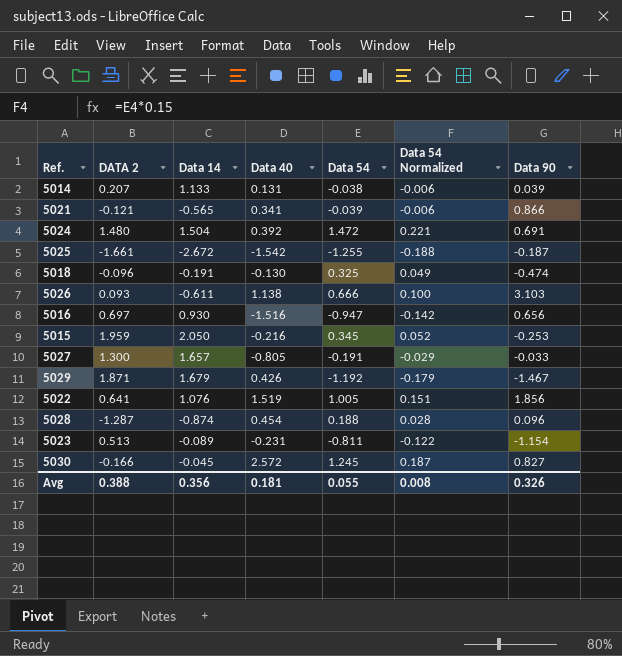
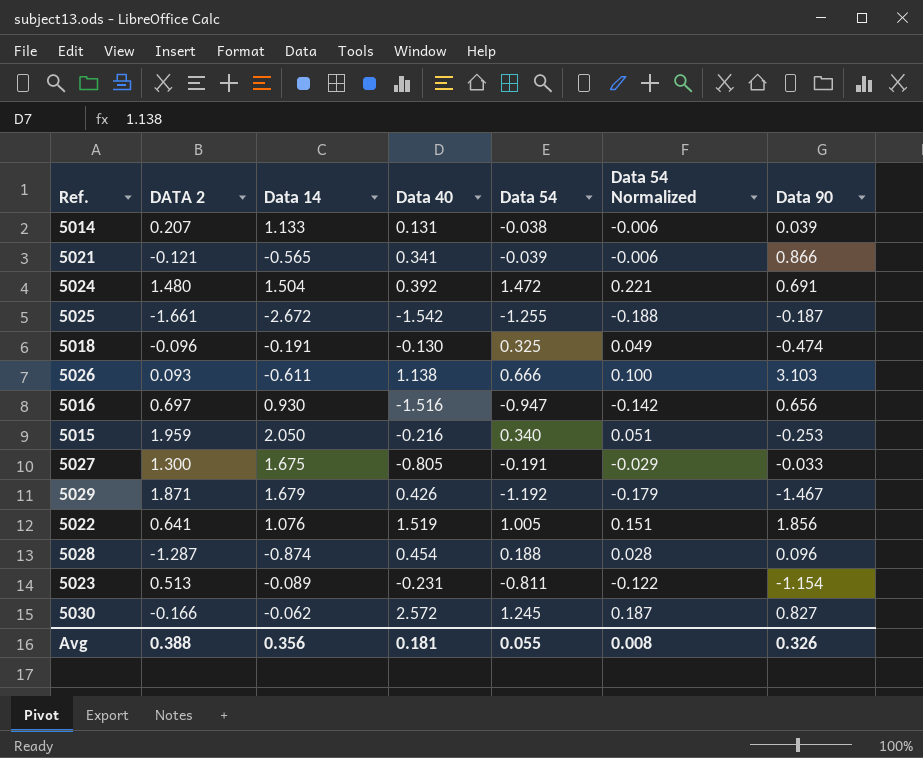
5015 | Data 54: 0.345 -> 0.340
5015 | Data 54 Normalized: 0.052 -> 0.051
5027 | Data 14: 1.657 -> 1.675
5030 | Data 14: -0.045 -> -0.062

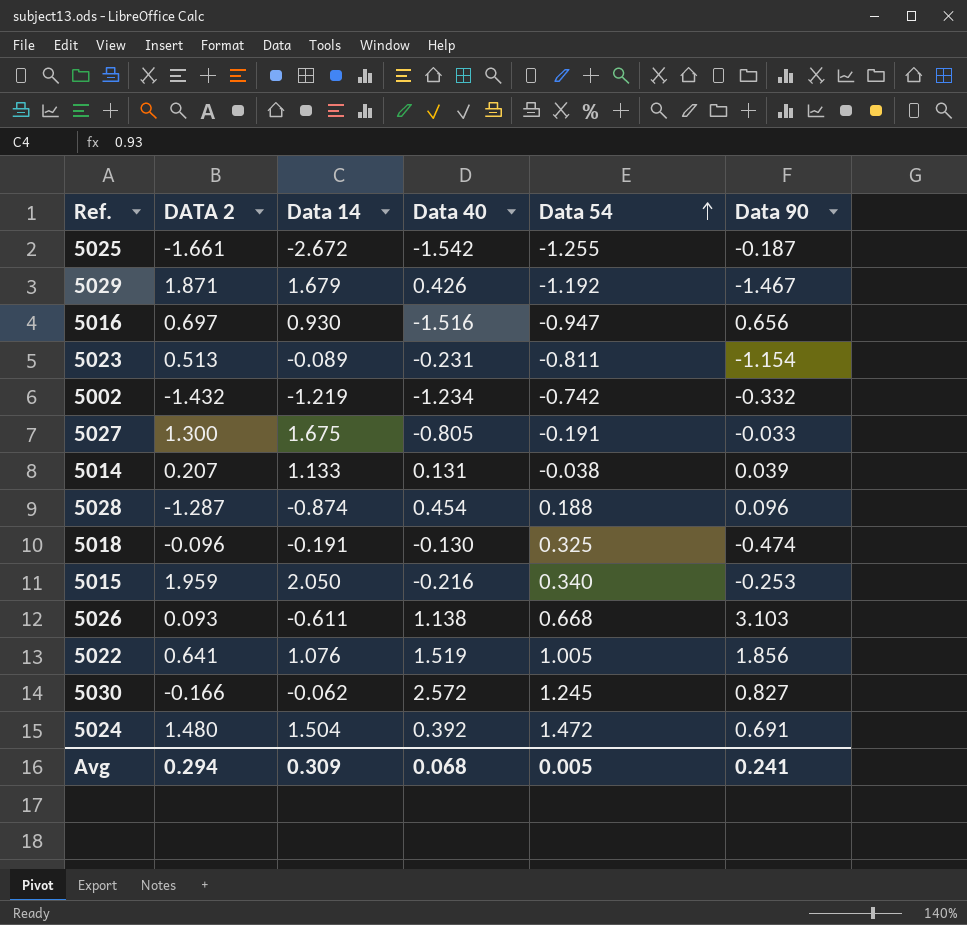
row order: none -> Data 54 ascending
column Data 54 Normalized | formula: [Data 54] * 0.15 -> none
row 5021: -0.121 | -0.565 | 0.341 | -0.039 | -0.006 | 0.866 -> none
row 5002: none -> -1.432 | -1.219 | -1.234 | -0.742 | -0.332
5026 | Data 54: 0.666 -> 0.668
Avg | DATA 2: 0.388 -> 0.294
Avg | Data 14: 0.356 -> 0.309
Avg | Data 40: 0.181 -> 0.068
Avg | Data 54: 0.055 -> 0.005
Avg | Data 90: 0.326 -> 0.241

